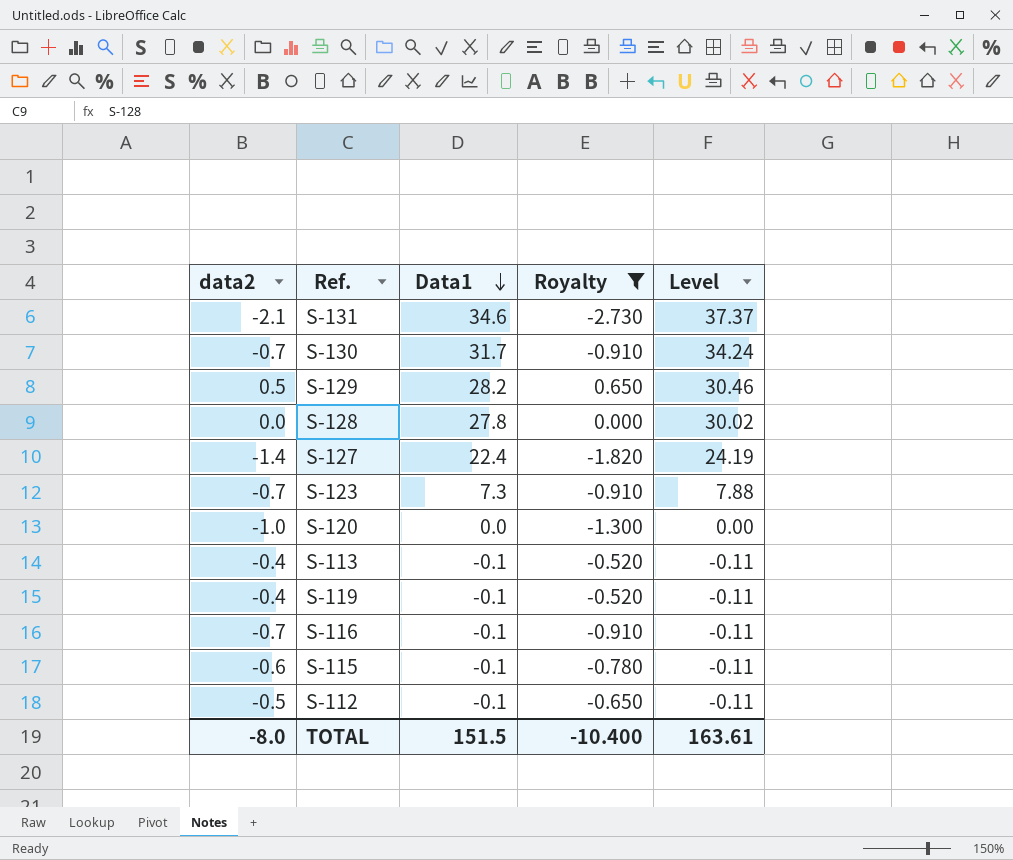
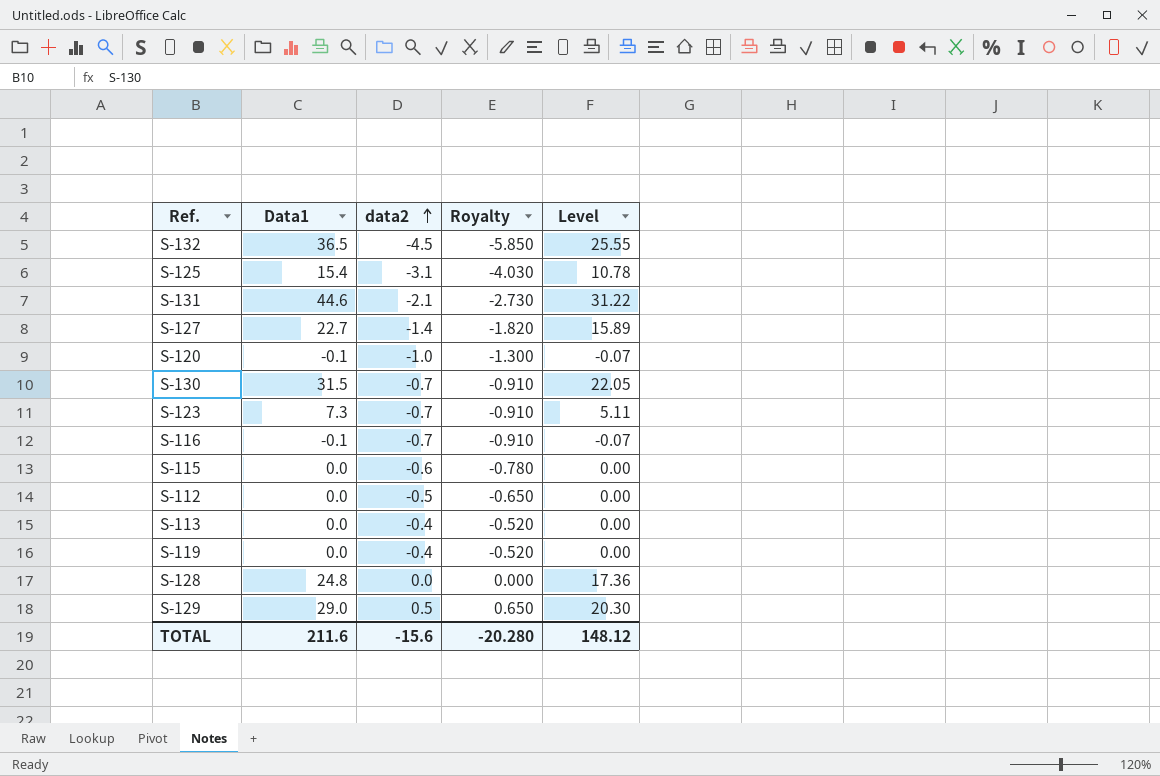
filter: Royalty >= -2.730 -> none
row order: Data1 descending -> data2 ascending
column data2 | position: 1 -> 3
column Level | formula: [Data1] * 1.08 -> [Data1] * 0.7
S-131 | Data1: 34.6 -> 44.6
S-127 | Data1: 22.4 -> 22.7
S-120 | Data1: 0.0 -> -0.1
S-130 | Data1: 31.7 -> 31.5
S-115 | Data1: -0.1 -> 0.0
S-112 | Data1: -0.1 -> 0.0
S-113 | Data1: -0.1 -> 0.0
S-119 | Data1: -0.1 -> 0.0
S-128 | Data1: 27.8 -> 24.8
S-129 | Data1: 28.2 -> 29.0
TOTAL | Data1: 151.5 -> 211.6
TOTAL | data2: -8.0 -> -15.6
TOTAL | Royalty: -10.400 -> -20.280
TOTAL | Level: 163.61 -> 148.12

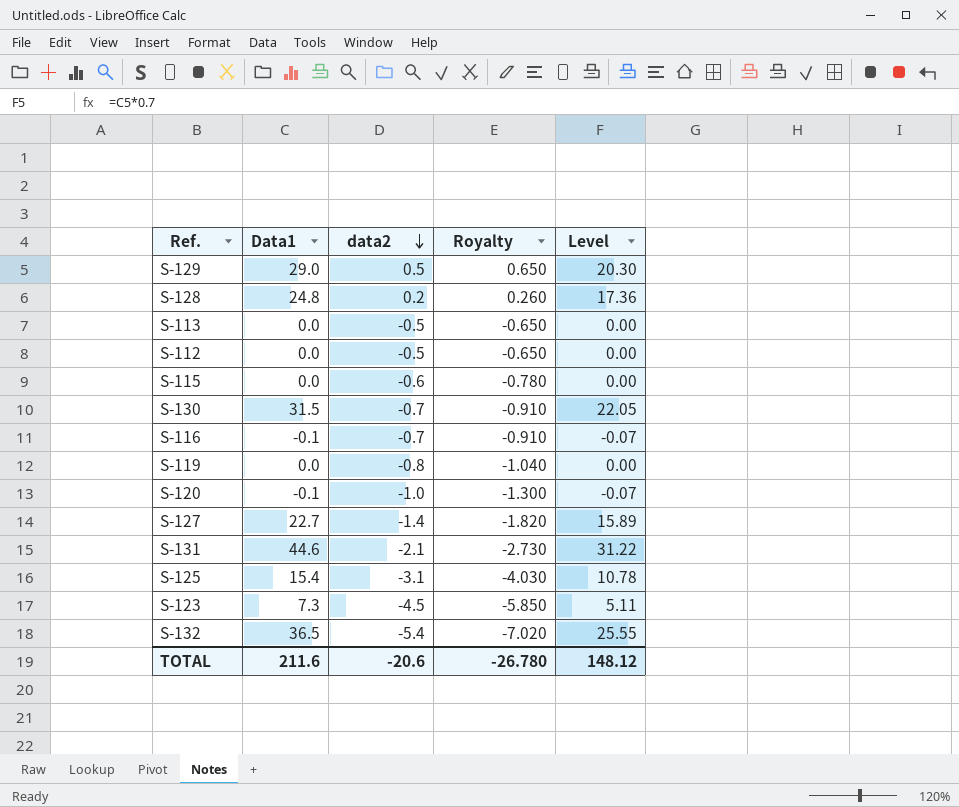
row order: data2 ascending -> data2 descending
S-128 | data2: 0.0 -> 0.2
S-128 | Royalty: 0.000 -> 0.260
S-113 | data2: -0.4 -> -0.5
S-113 | Royalty: -0.520 -> -0.650
S-119 | data2: -0.4 -> -0.8
S-119 | Royalty: -0.520 -> -1.040
S-123 | data2: -0.7 -> -4.5
S-123 | Royalty: -0.910 -> -5.850
S-132 | data2: -4.5 -> -5.4
S-132 | Royalty: -5.850 -> -7.020
TOTAL | data2: -15.6 -> -20.6
TOTAL | Royalty: -20.280 -> -26.780

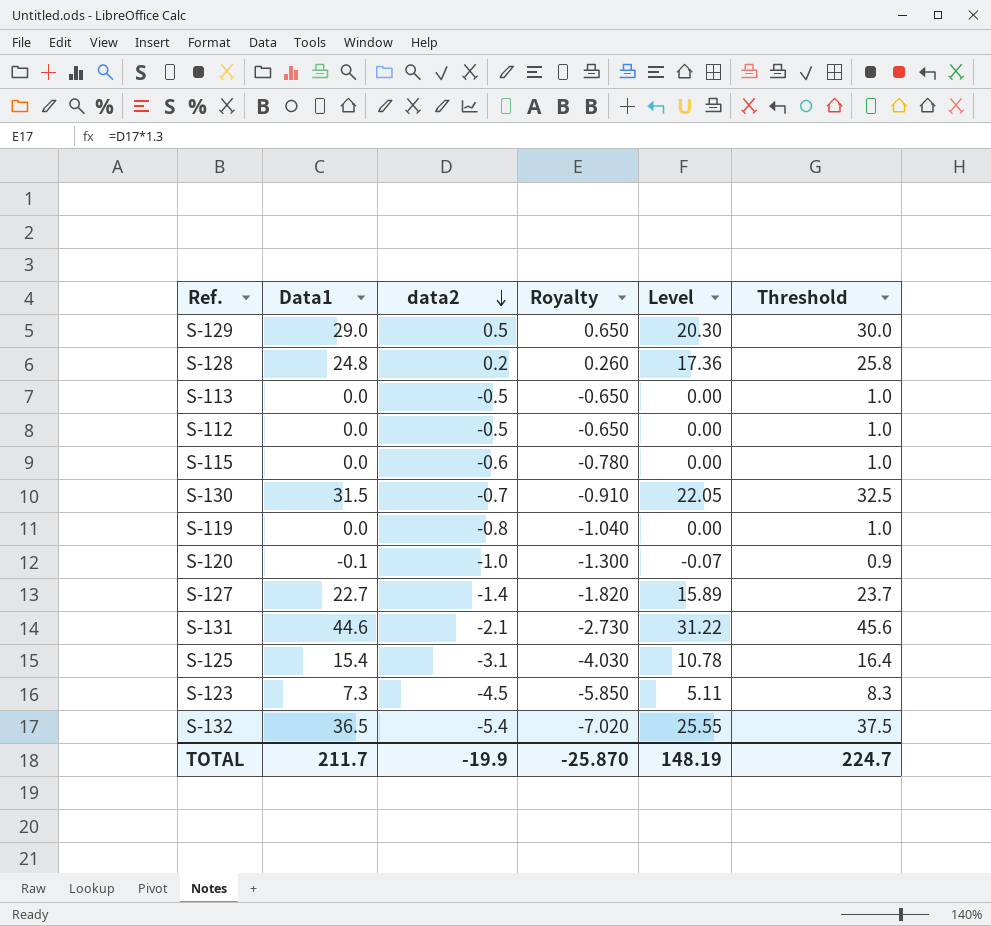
column Threshold | formula: none -> [Data1] + 1
row S-116: -0.1 | -0.7 | -0.910 | -0.07 -> none
TOTAL | Data1: 211.6 -> 211.7
TOTAL | data2: -20.6 -> -19.9
TOTAL | Royalty: -26.780 -> -25.870
TOTAL | Level: 148.12 -> 148.19

